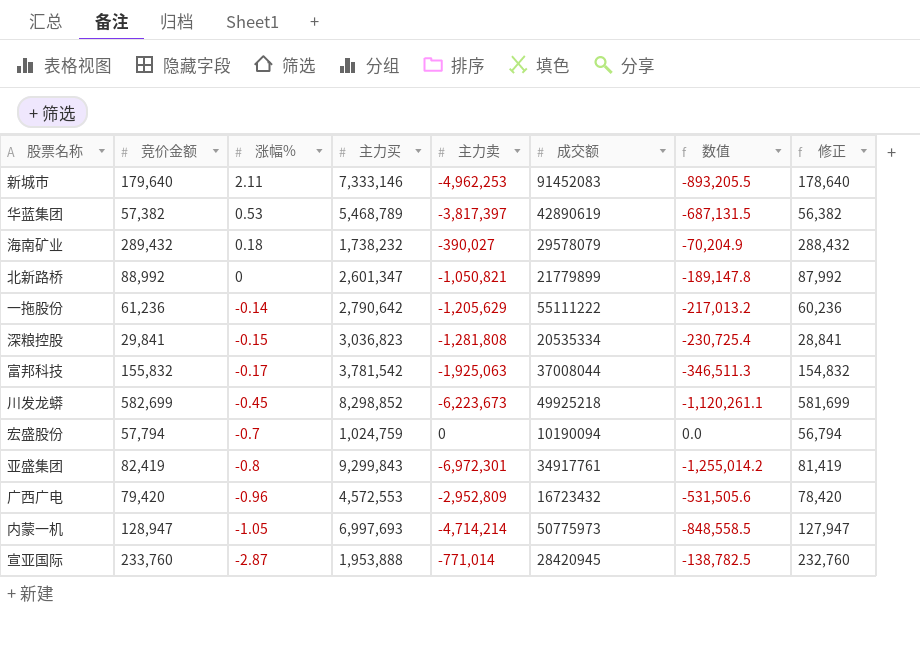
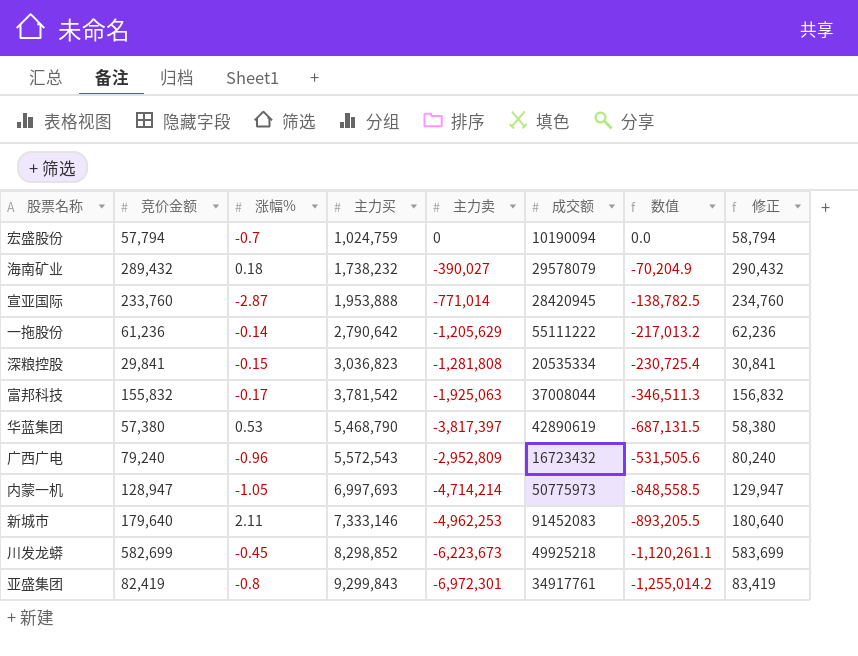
row order: 涨幅% descending -> 主力买 ascending
column 修正 | formula: [竞价金额] - 1000 -> [竞价金额] + 1000
row 北新路桥: 88,992 | 0 | 2,601,347 | -1,050,821 | 21779899 | -189,147.8 | 87,992 -> none
华蓝集团 | 竞价金额: 57,382 -> 57,380
华蓝集团 | 主力买: 5,468,789 -> 5,468,790
广西广电 | 竞价金额: 79,420 -> 79,240
广西广电 | 主力买: 4,572,553 -> 5,572,543

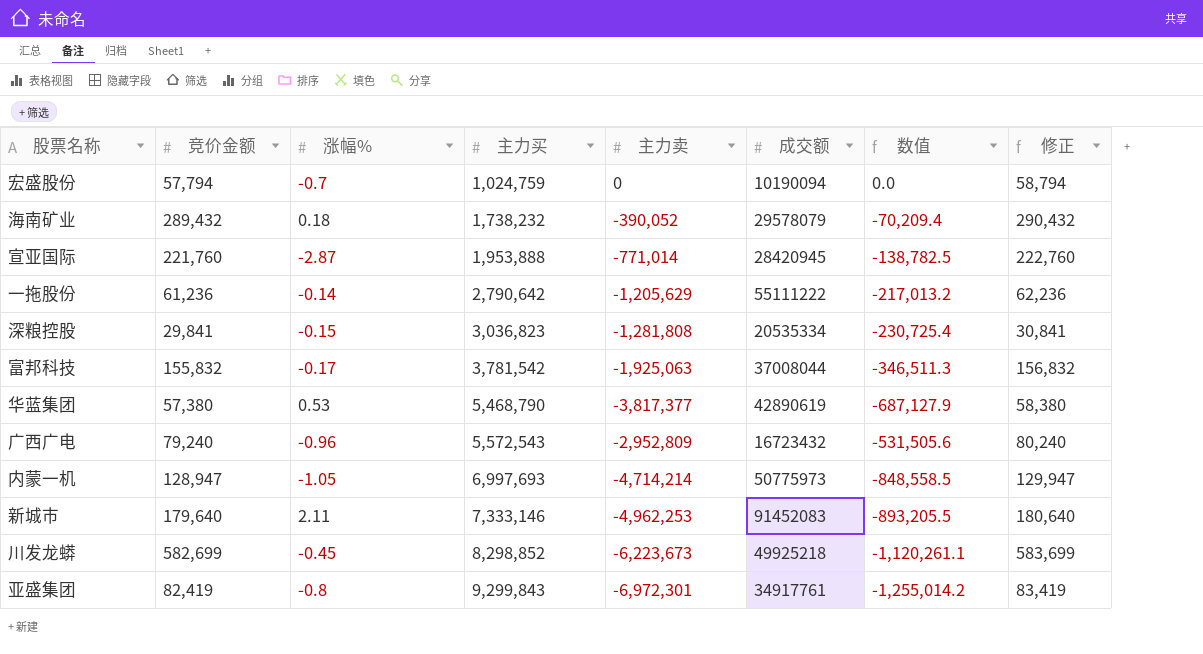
海南矿业 | 主力卖: -390,027 -> -390,052
海南矿业 | 数值: -70,204.9 -> -70,209.4
宣亚国际 | 竞价金额: 233,760 -> 221,760
宣亚国际 | 修正: 234,760 -> 222,760
华蓝集团 | 主力卖: -3,817,397 -> -3,817,377
华蓝集团 | 数值: -687,131.5 -> -687,127.9

